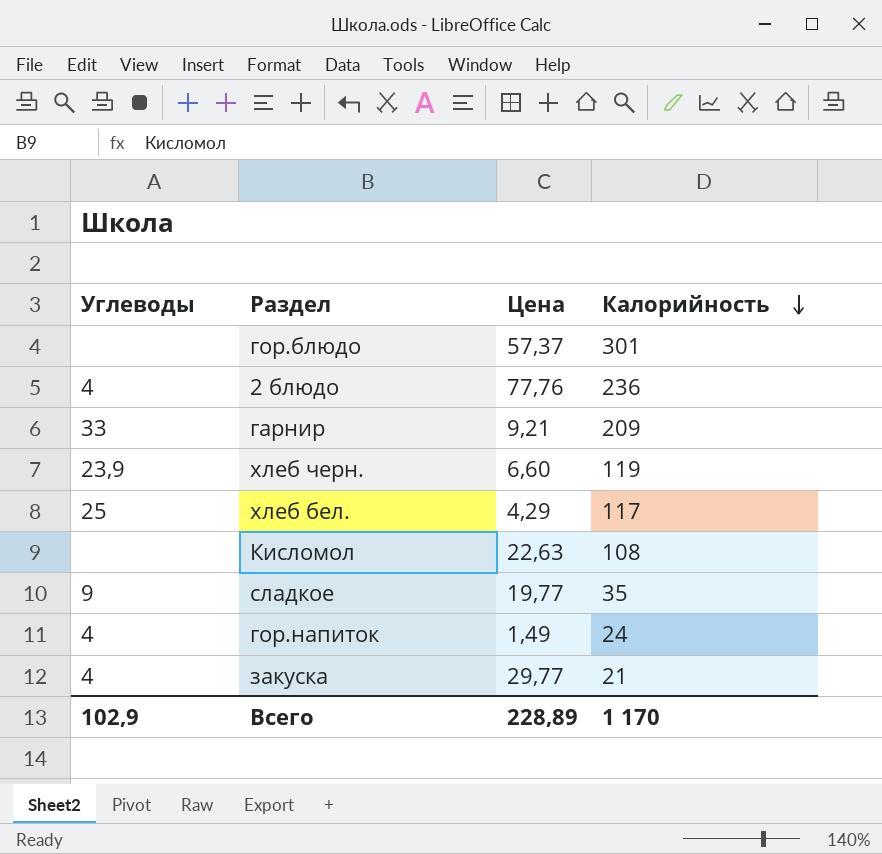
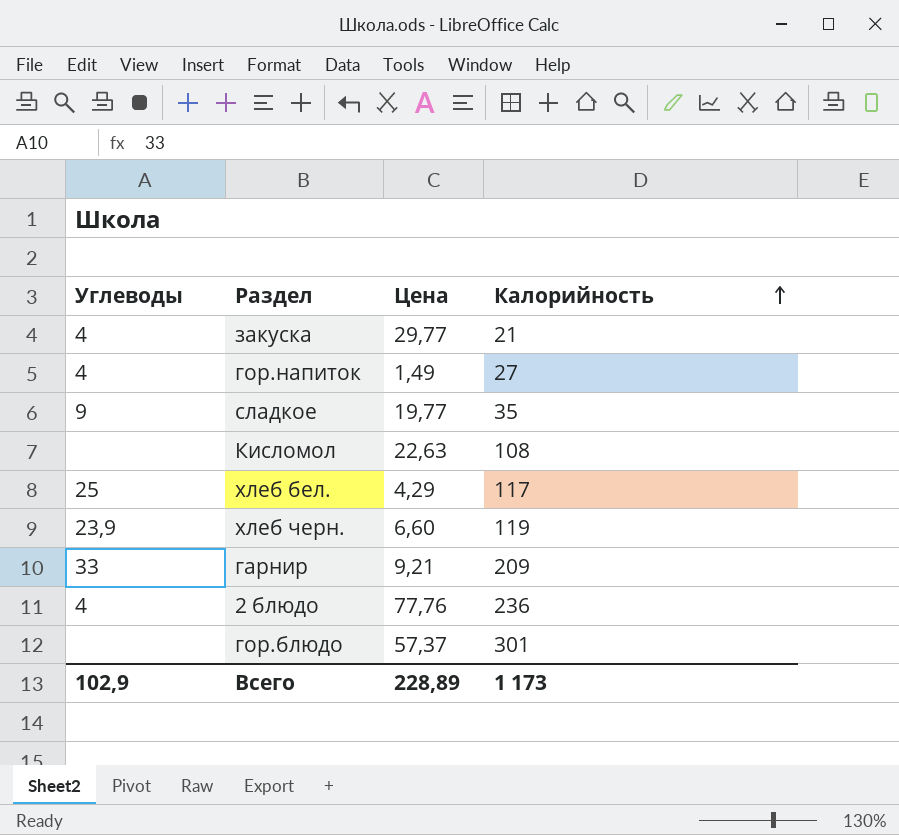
row order: Калорийность descending -> Калорийность ascending
гор.напиток | Калорийность: 24 -> 27
Всего | Калорийность: 1 170 -> 1 173

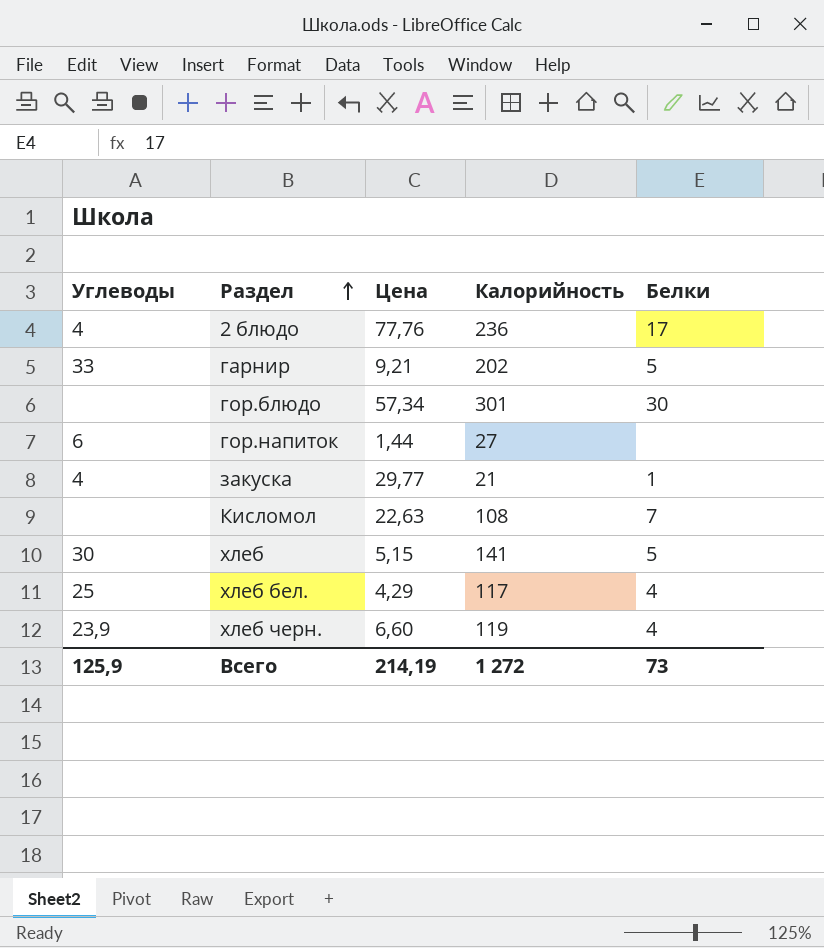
row order: Калорийность ascending -> Раздел ascending
column Белки | position: none -> 5
row сладкое: 9 | 19,77 | 35 -> none
гарнир | Калорийность: 209 -> 202
гор.блюдо | Цена: 57,37 -> 57,34
гор.напиток | Углеводы: 4 -> 6
гор.напиток | Цена: 1,49 -> 1,44
row хлеб: none -> 30 | 5,15 | 141 | 5
Всего | Углеводы: 102,9 -> 125,9
Всего | Цена: 228,89 -> 214,19
Всего | Калорийность: 1 173 -> 1 272

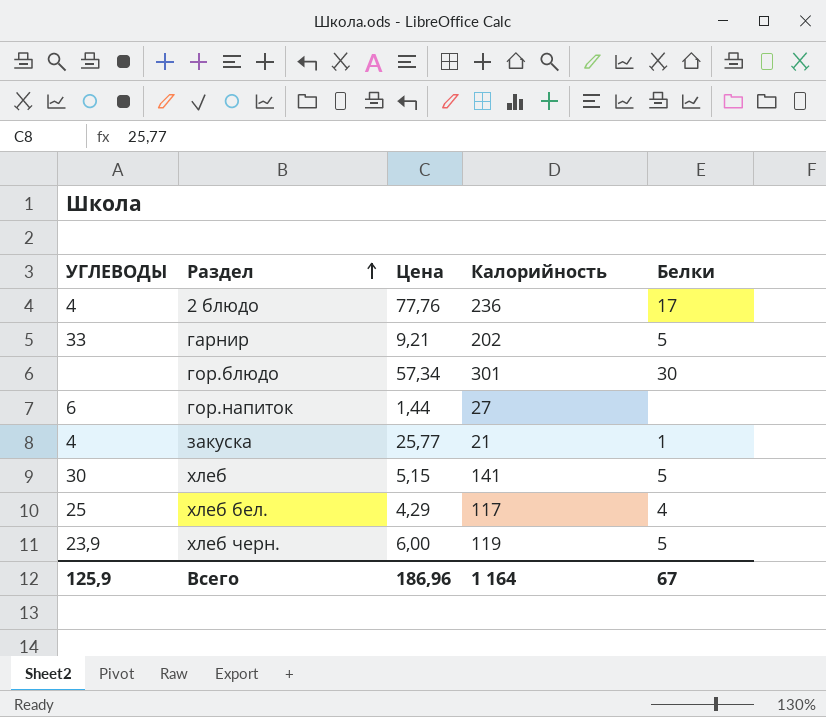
column name: Углеводы -> УГЛЕВОДЫ
row Кисломол: none | 22,63 | 108 | 7 -> none
закуска | Цена: 29,77 -> 25,77
хлеб черн. | Цена: 6,60 -> 6,00
хлеб черн. | Белки: 4 -> 5
Всего | Цена: 214,19 -> 186,96
Всего | Калорийность: 1 272 -> 1 164
Всего | Белки: 73 -> 67

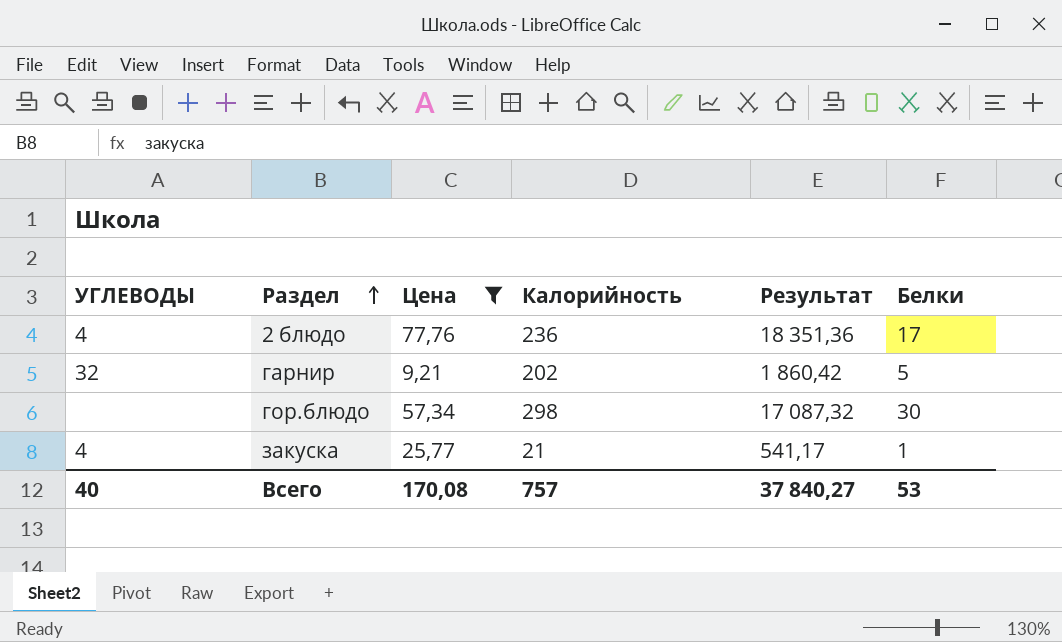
filter: none -> Цена >= 9,21
column Результат | formula: none -> [Цена] * [Калорийность]
гарнир | УГЛЕВОДЫ: 33 -> 32
гор.блюдо | Калорийность: 301 -> 298
Всего | УГЛЕВОДЫ: 125,9 -> 40
Всего | Цена: 186,96 -> 170,08
Всего | Калорийность: 1 164 -> 757
Всего | Белки: 67 -> 53

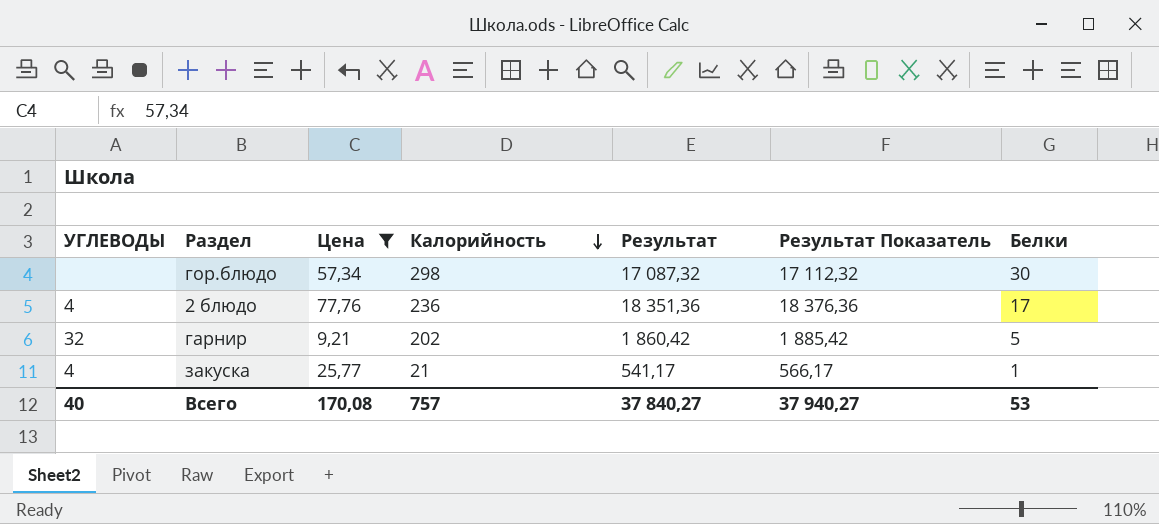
row order: Раздел ascending -> Калорийность descending
column Результат Показатель | formula: none -> [Результат] + 25

